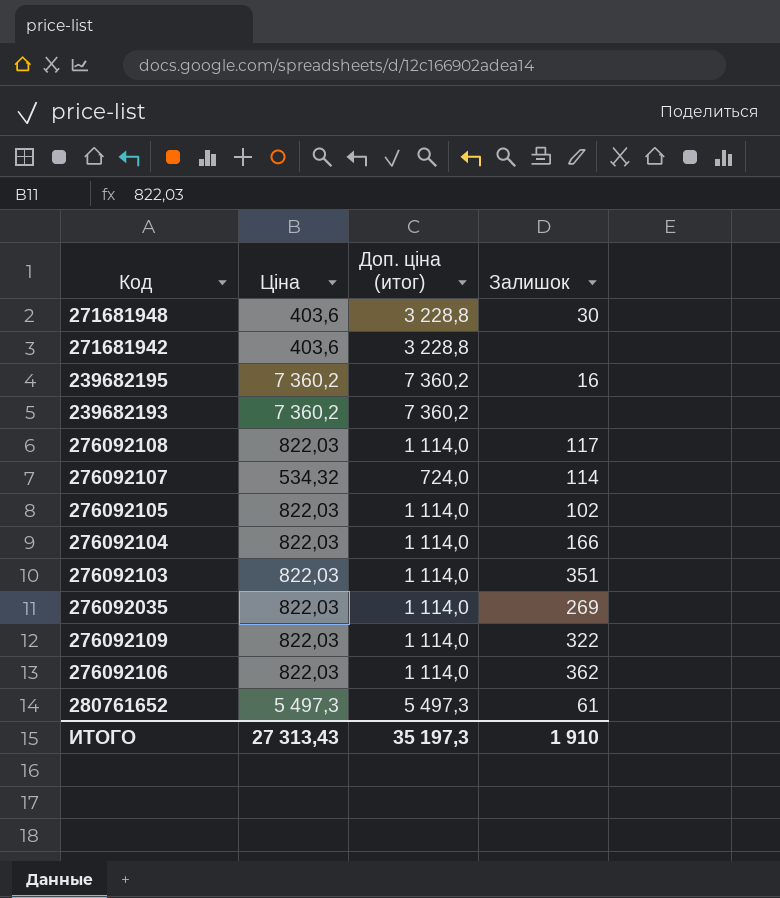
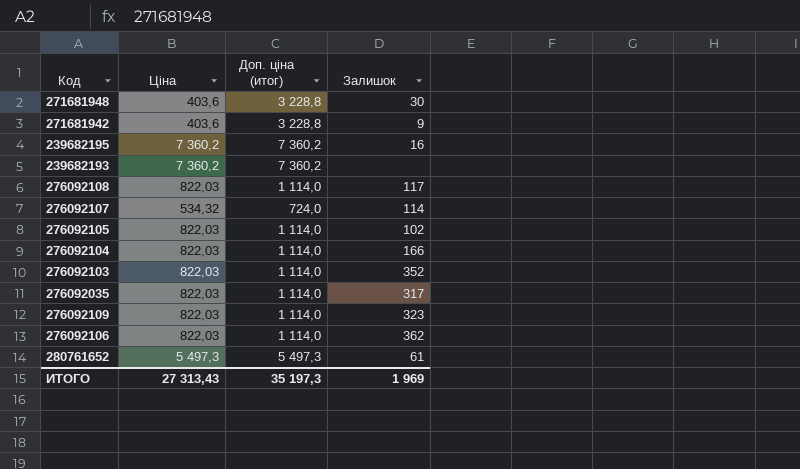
271681942 | Залишок: none -> 9
276092103 | Залишок: 351 -> 352
276092035 | Залишок: 269 -> 317
276092109 | Залишок: 322 -> 323
ИТОГО | Залишок: 1 910 -> 1 969

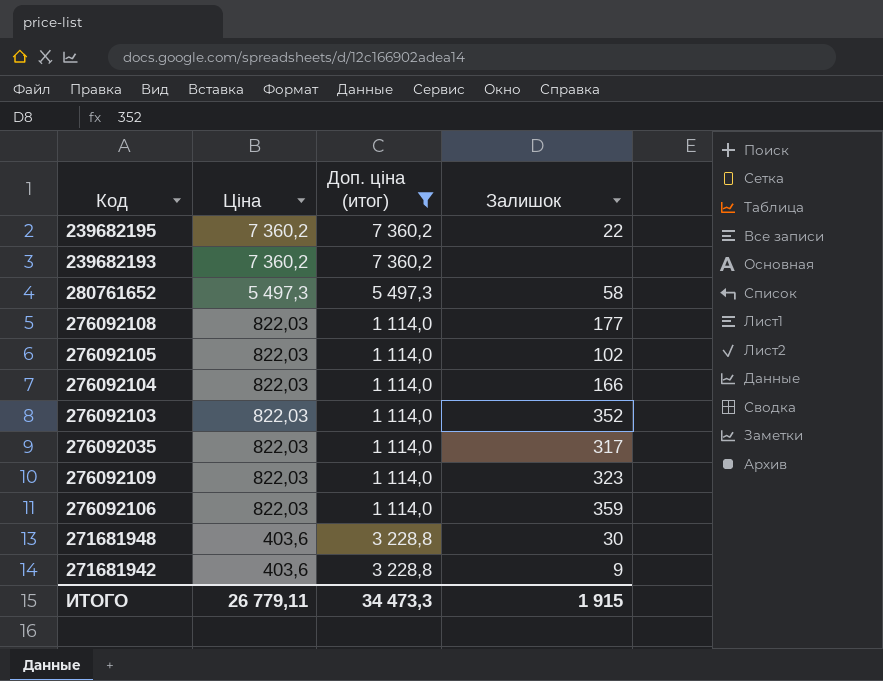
filter: none -> Доп. ціна (итог) != 724,0
row order: none -> Ціна descending
239682195 | Залишок: 16 -> 22
280761652 | Залишок: 61 -> 58
276092108 | Залишок: 117 -> 177
276092106 | Залишок: 362 -> 359
ИТОГО | Ціна: 27 313,43 -> 26 779,11
ИТОГО | Доп. ціна (итог): 35 197,3 -> 34 473,3
ИТОГО | Залишок: 1 969 -> 1 915

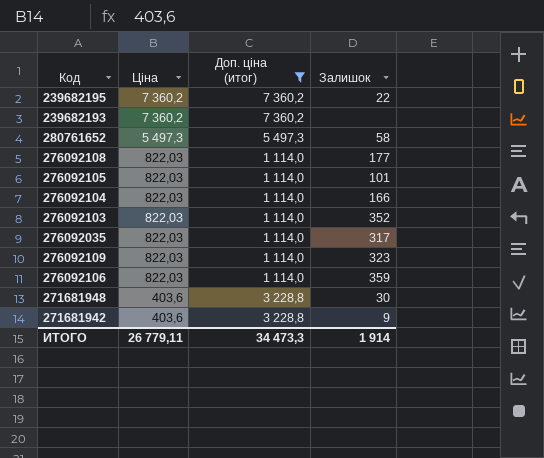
276092105 | Залишок: 102 -> 101
ИТОГО | Залишок: 1 915 -> 1 914

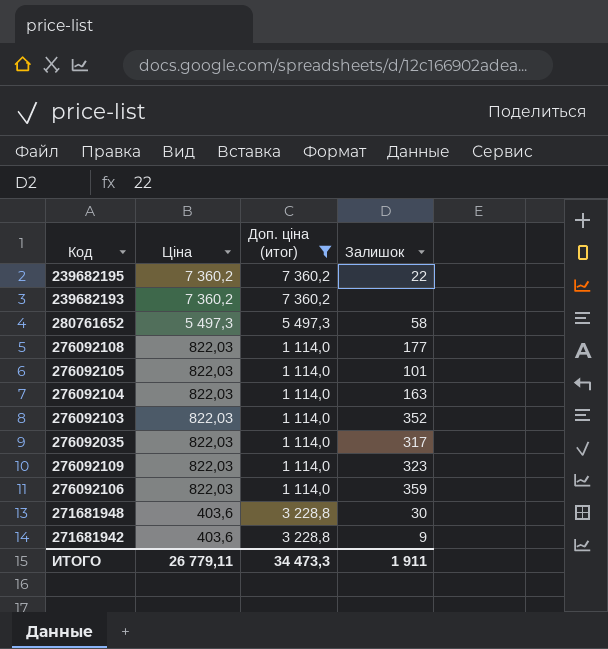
276092104 | Залишок: 166 -> 163
ИТОГО | Залишок: 1 914 -> 1 911

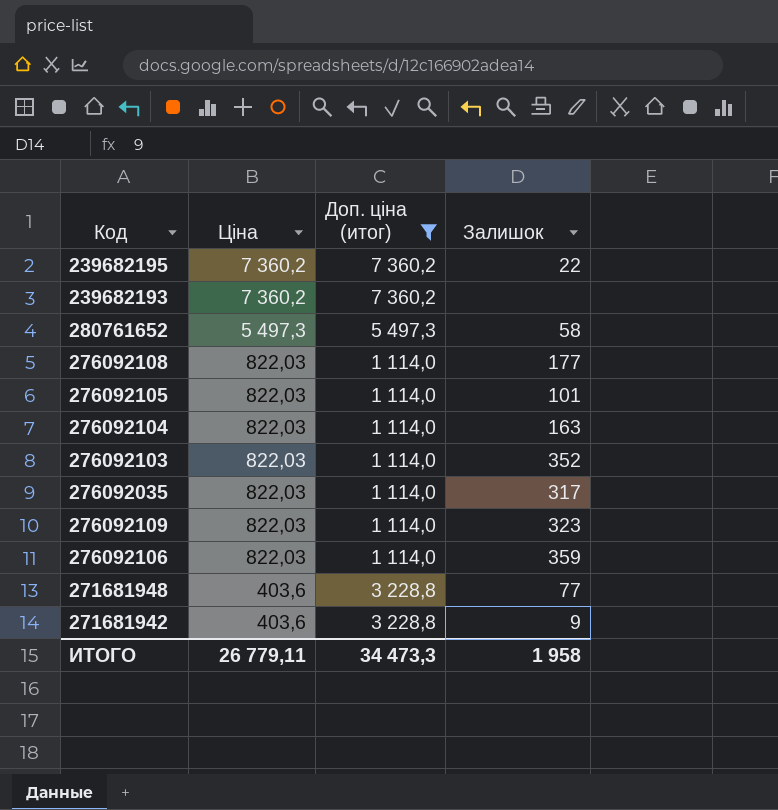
271681948 | Залишок: 30 -> 77
ИТОГО | Залишок: 1 911 -> 1 958

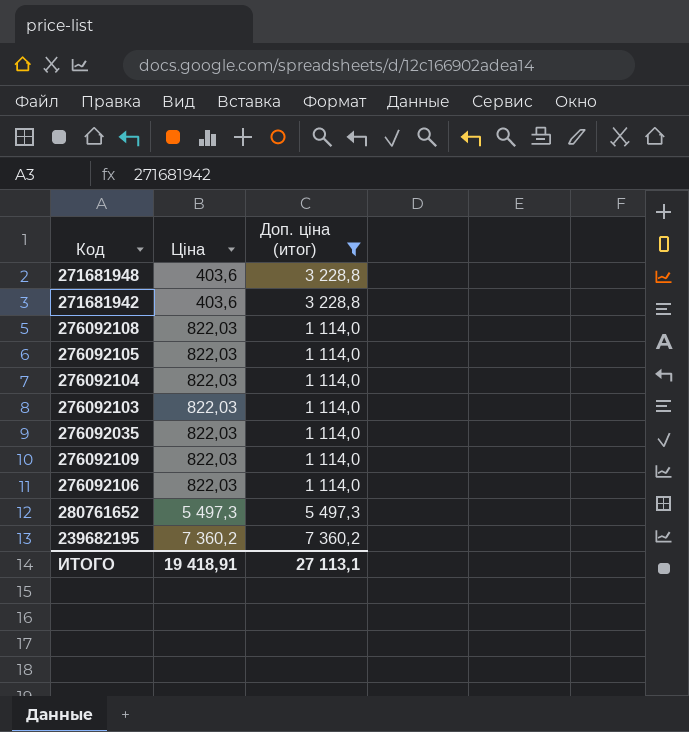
row order: Ціна descending -> Ціна ascending
column Залишок | position: 4 -> none
row 239682193: 7 360,2 | 7 360,2 | none -> none
ИТОГО | Ціна: 26 779,11 -> 19 418,91
ИТОГО | Доп. ціна (итог): 34 473,3 -> 27 113,1

